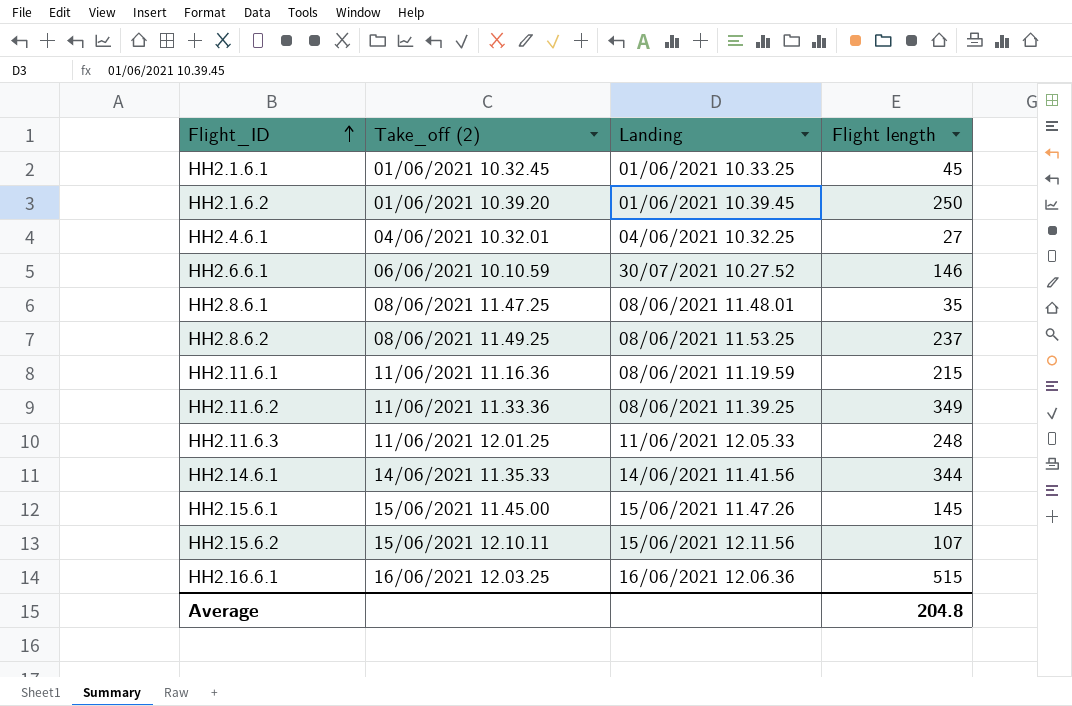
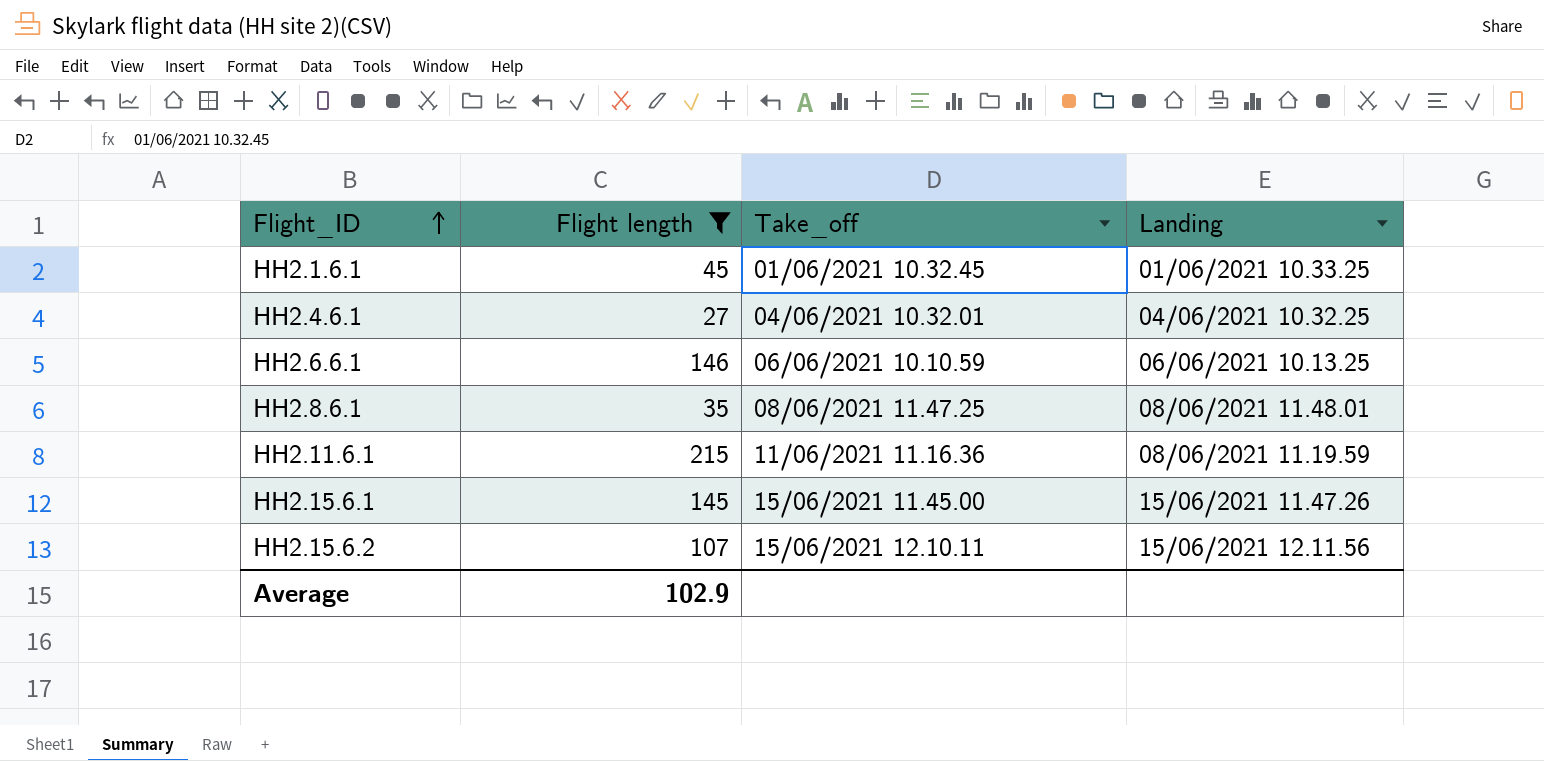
filter: none -> Flight length <= 215
column Flight length | position: 4 -> 2
column name: Take_off (2) -> Take_off
HH2.6.6.1 | Landing: 30/07/2021 10.27.52 -> 06/06/2021 10.13.25
Average | Flight length: 204.8 -> 102.9

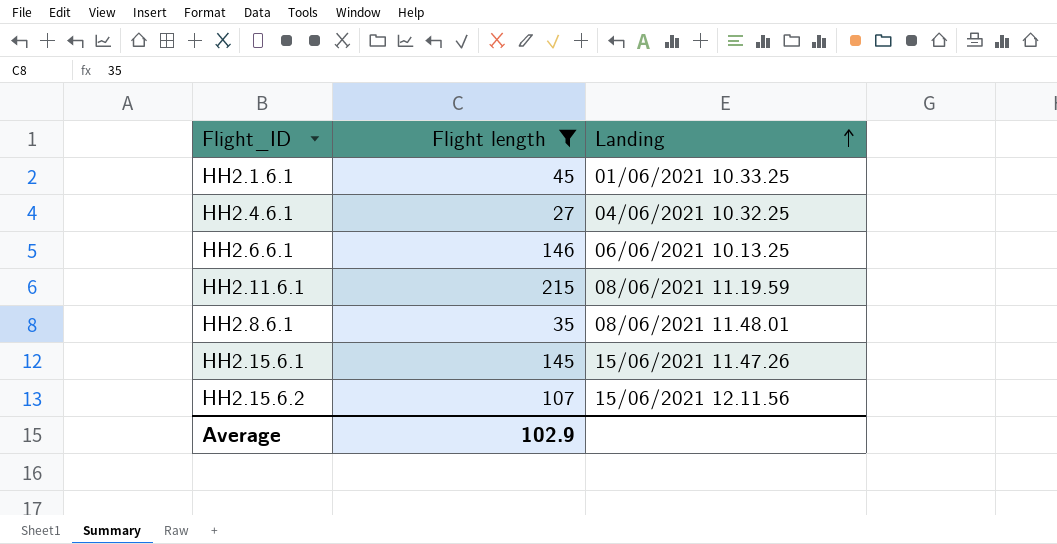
row order: Flight_ID ascending -> Landing ascending
column Take_off | position: 3 -> none

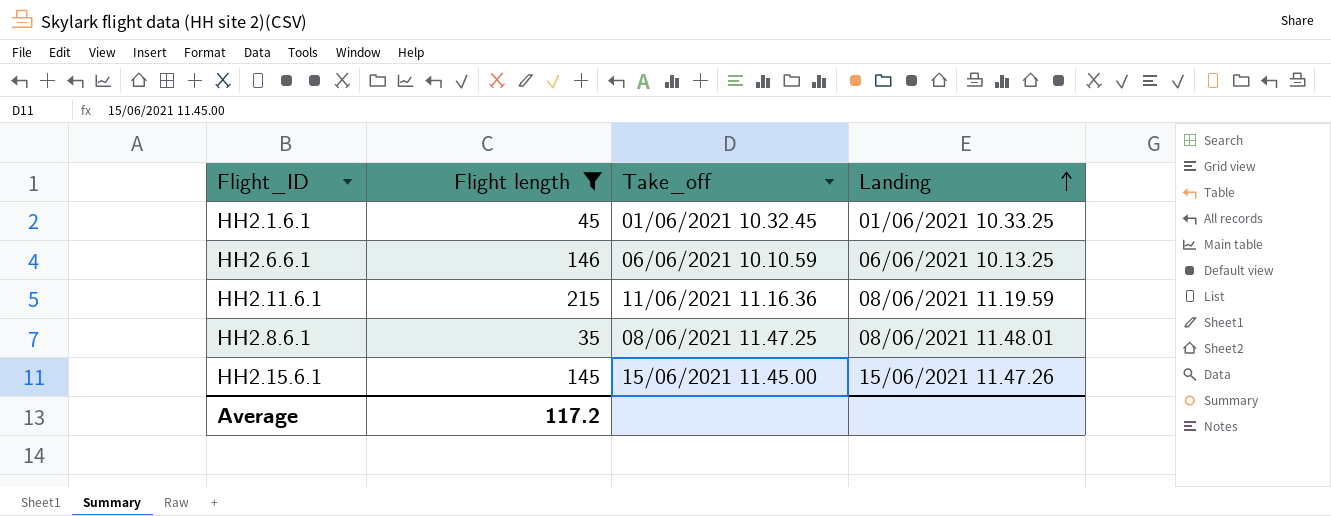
column Take_off | position: none -> 3
row HH2.4.6.1: 27 | 04/06/2021 10.32.25 -> none
row HH2.15.6.2: 107 | 15/06/2021 12.11.56 -> none
Average | Flight length: 102.9 -> 117.2

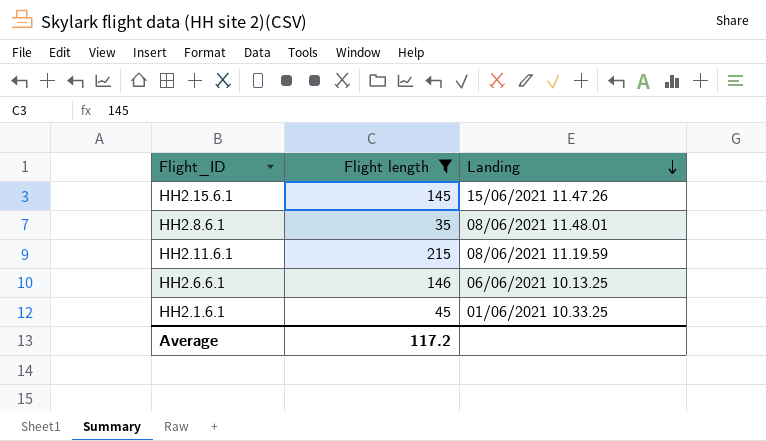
row order: Landing ascending -> Landing descending
column Take_off | position: 3 -> none

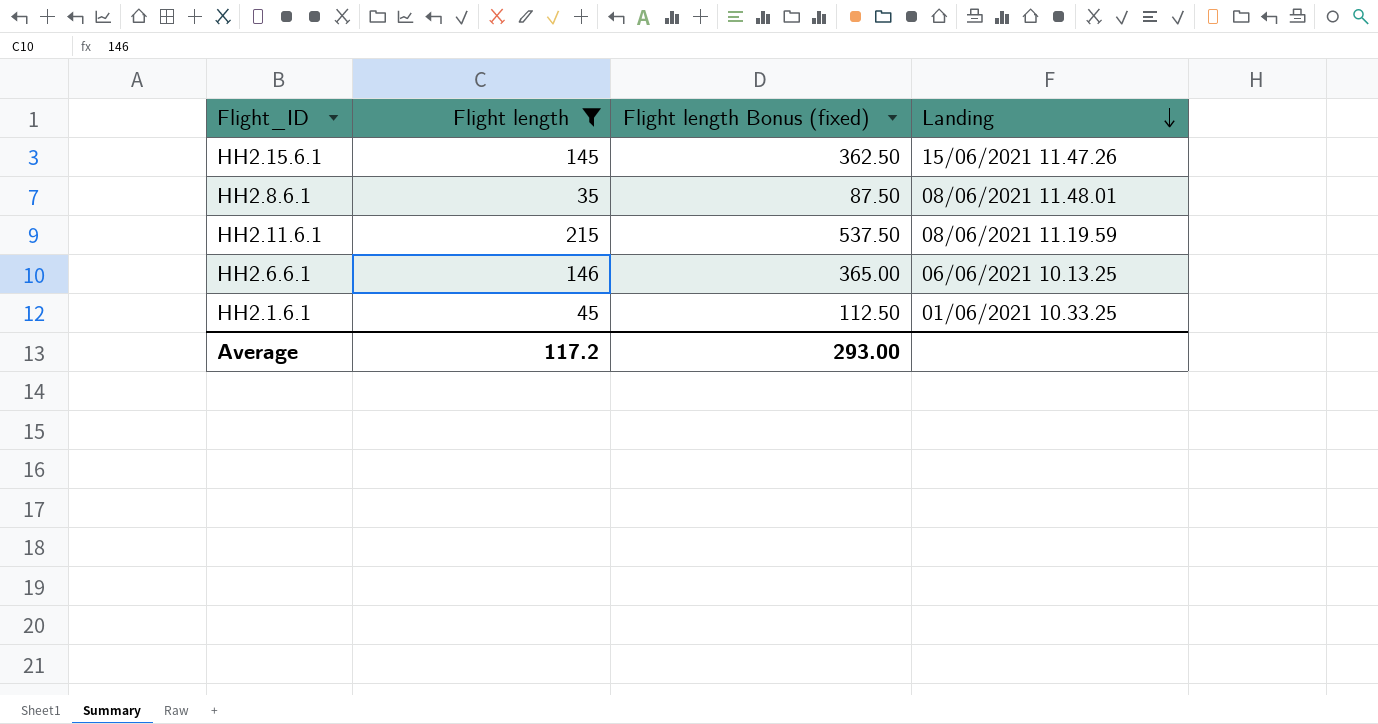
column Flight length Bonus (fixed) | formula: none -> [Flight length] * 2.5

